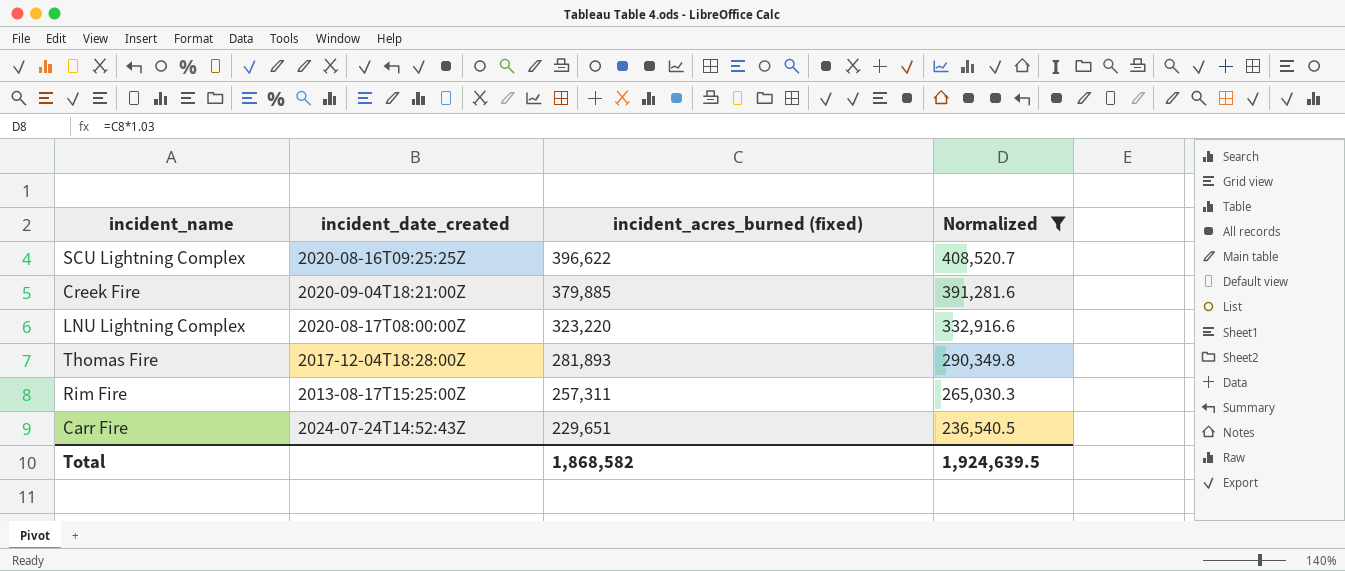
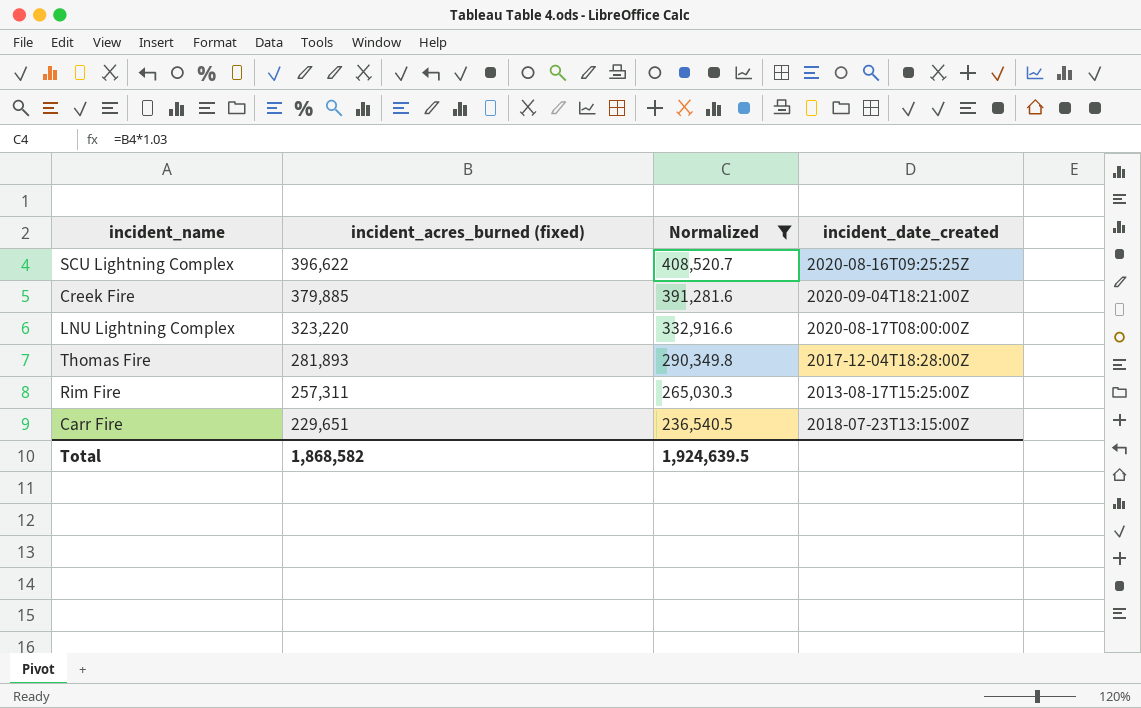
column incident_date_created | position: 2 -> 4
Carr Fire | incident_date_created: 2024-07-24T14:52:43Z -> 2018-07-23T13:15:00Z

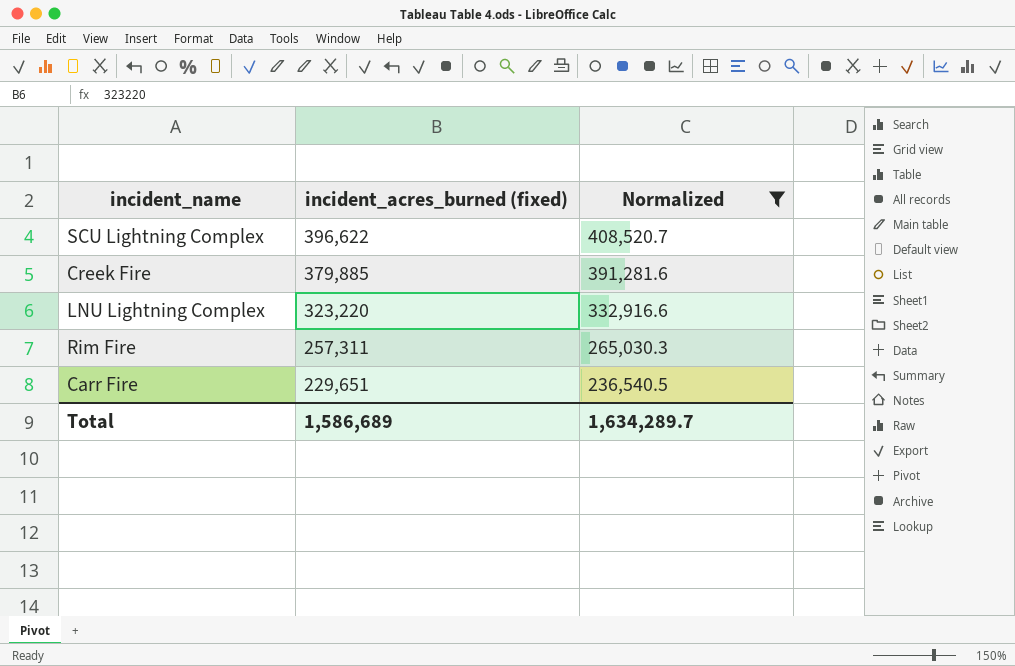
column incident_date_created | position: 4 -> none
row Thomas Fire: 281,893 | 290,349.8 | 2017-12-04T18:28:00Z -> none
Total | incident_acres_burned (fixed): 1,868,582 -> 1,586,689
Total | Normalized: 1,924,639.5 -> 1,634,289.7

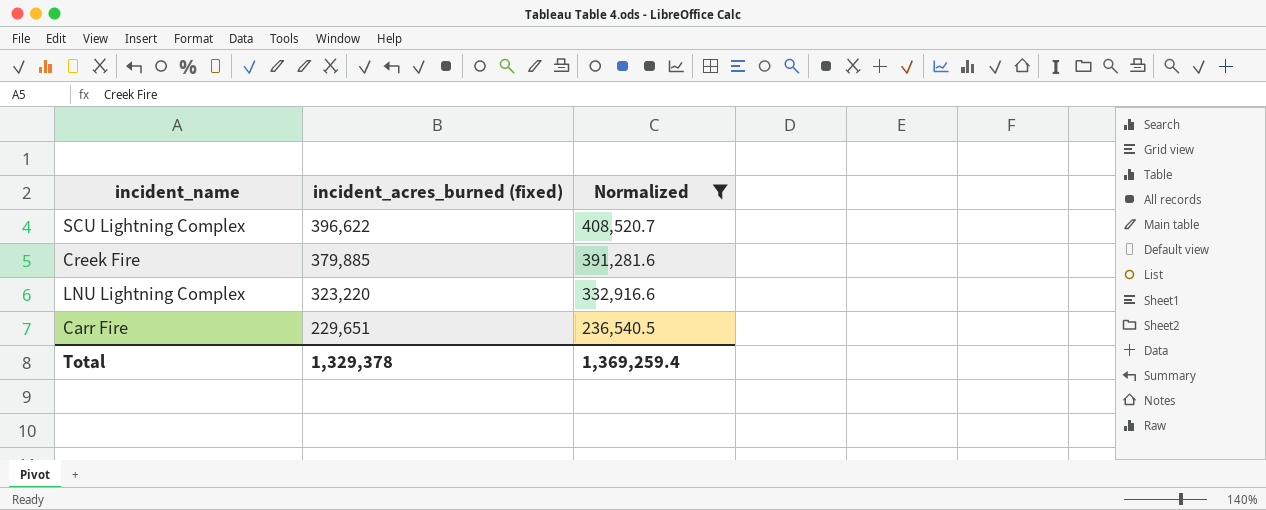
row Rim Fire: 257,311 | 265,030.3 -> none
Total | incident_acres_burned (fixed): 1,586,689 -> 1,329,378
Total | Normalized: 1,634,289.7 -> 1,369,259.4

